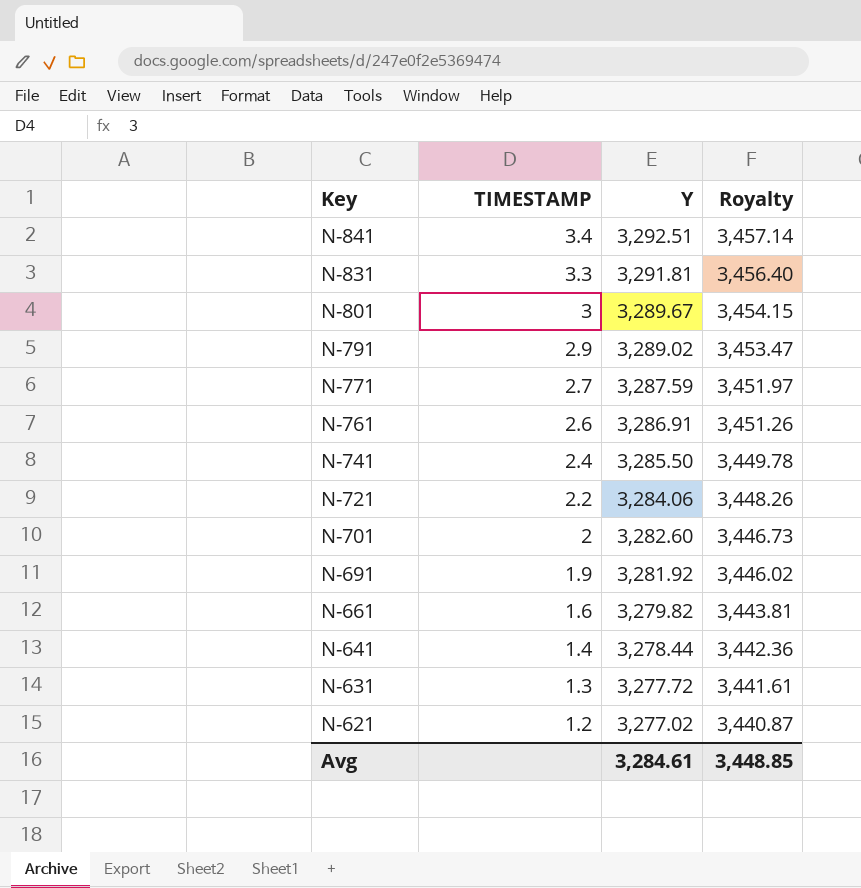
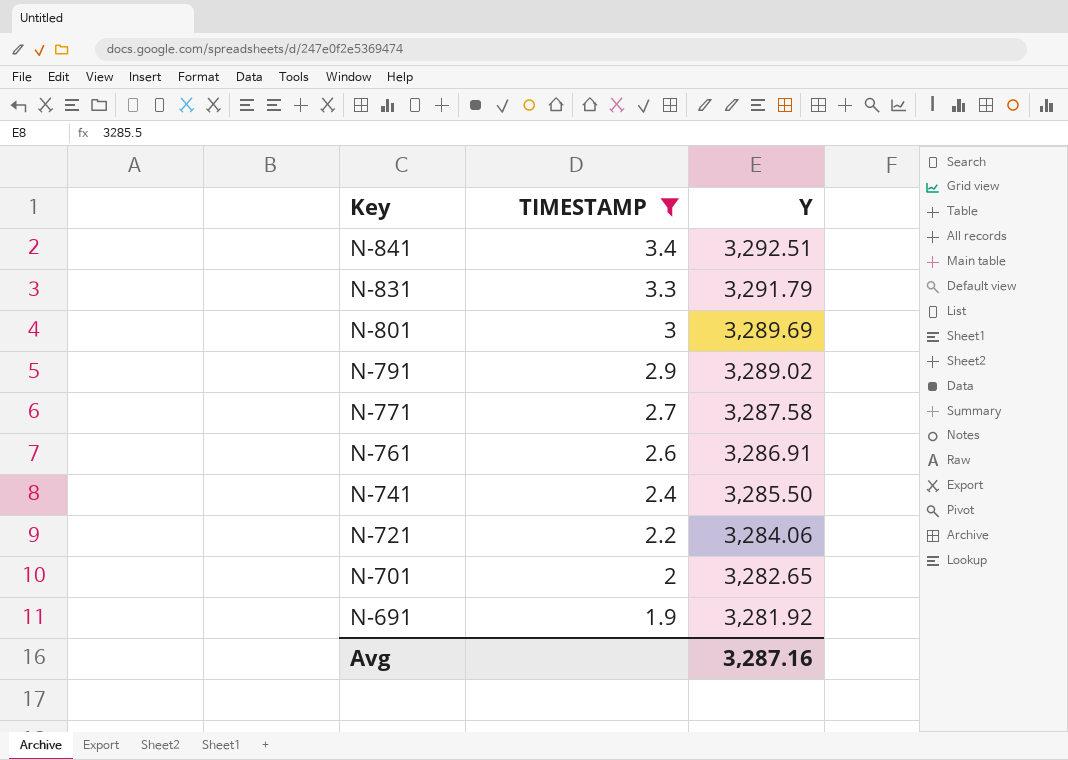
filter: none -> TIMESTAMP >= 1.9
column Royalty | formula: [Y] * 1.05 -> none
N-831 | Y: 3,291.81 -> 3,291.79
N-801 | Y: 3,289.67 -> 3,289.69
N-771 | Y: 3,287.59 -> 3,287.58
N-701 | Y: 3,282.60 -> 3,282.65
Avg | Y: 3,284.61 -> 3,287.16

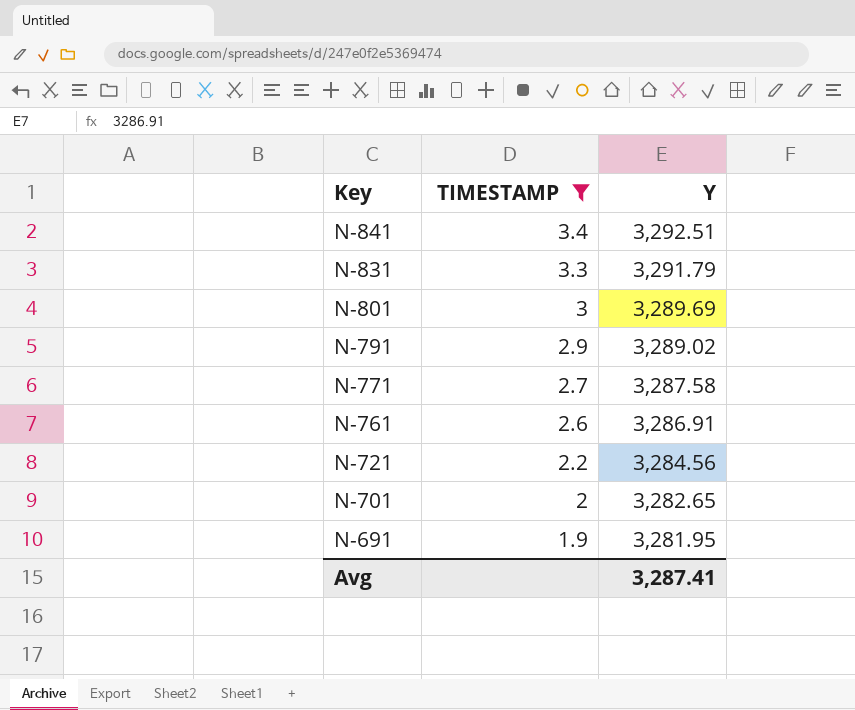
row N-741: 2.4 | 3,285.50 -> none
N-721 | Y: 3,284.06 -> 3,284.56
N-691 | Y: 3,281.92 -> 3,281.95
Avg | Y: 3,287.16 -> 3,287.41

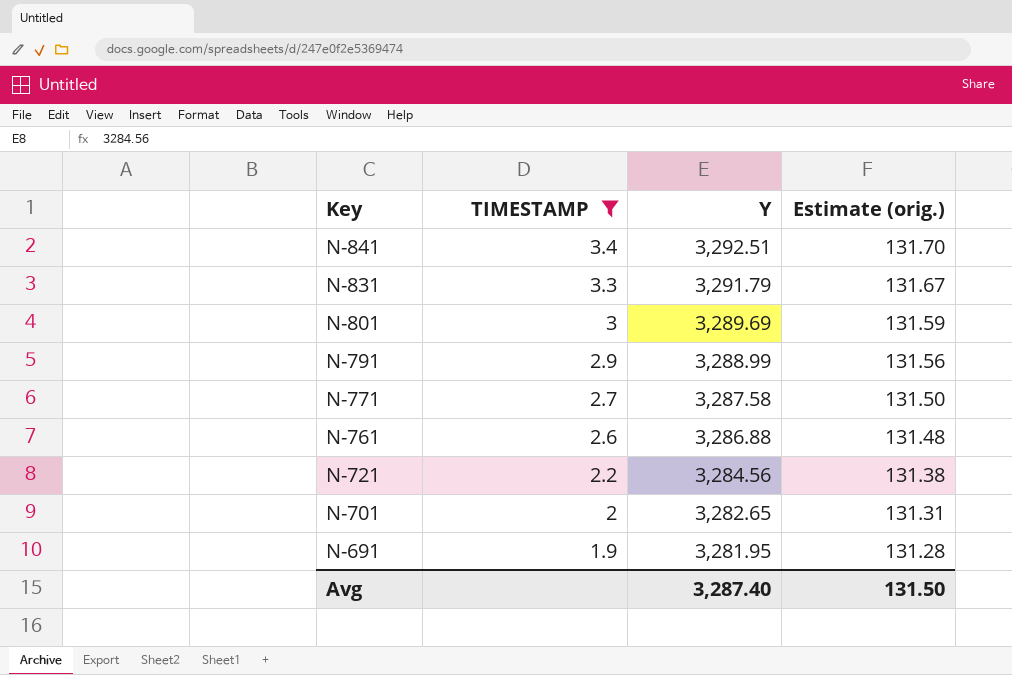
column Estimate (orig.) | formula: none -> [Y] * 0.04
N-791 | Y: 3,289.02 -> 3,288.99
N-761 | Y: 3,286.91 -> 3,286.88
Avg | Y: 3,287.41 -> 3,287.40

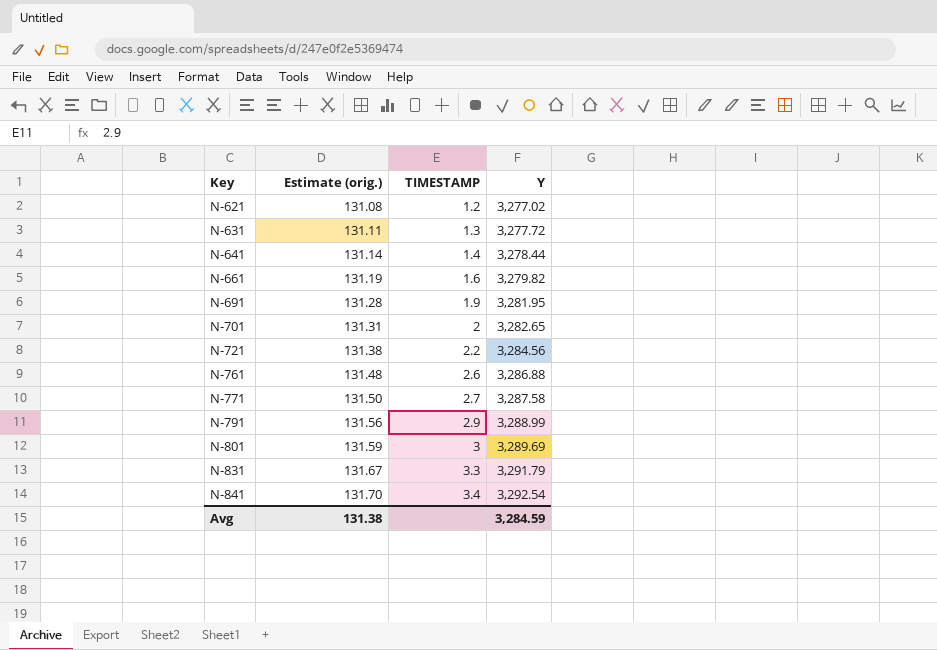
filter: TIMESTAMP >= 1.9 -> none
row order: Key descending -> Key ascending
column Estimate (orig.) | position: 4 -> 2
N-841 | Y: 3,292.51 -> 3,292.54
Avg | Estimate (orig.): 131.50 -> 131.38
Avg | Y: 3,287.40 -> 3,284.59

